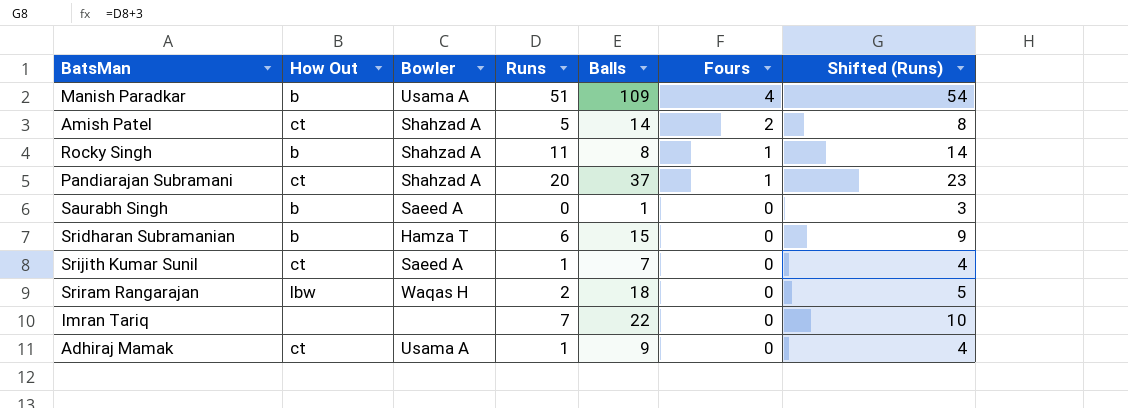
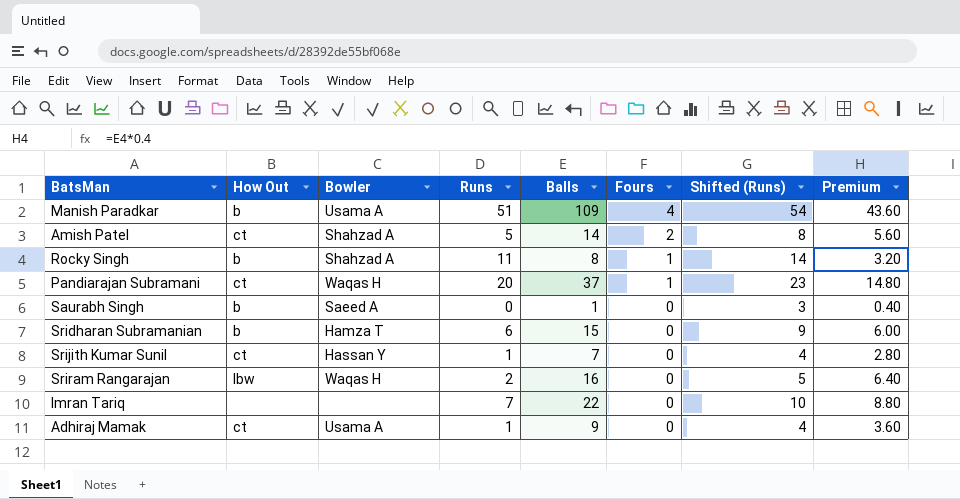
column Premium | formula: none -> [Balls] * 0.4
Pandiarajan Subramani | Bowler: Shahzad A -> Waqas H
Srijith Kumar Sunil | Bowler: Saeed A -> Hassan Y
Sriram Rangarajan | Balls: 18 -> 16

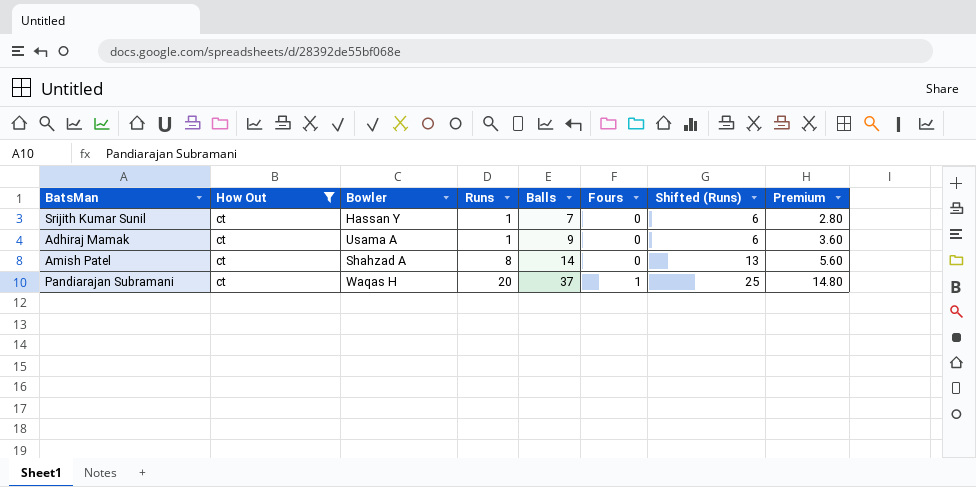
filter: none -> How Out = ct
row order: Fours descending -> Runs ascending
column Shifted (Runs) | formula: [Runs] + 3 -> [Runs] + 5
Amish Patel | Runs: 5 -> 8
Amish Patel | Fours: 2 -> 0

